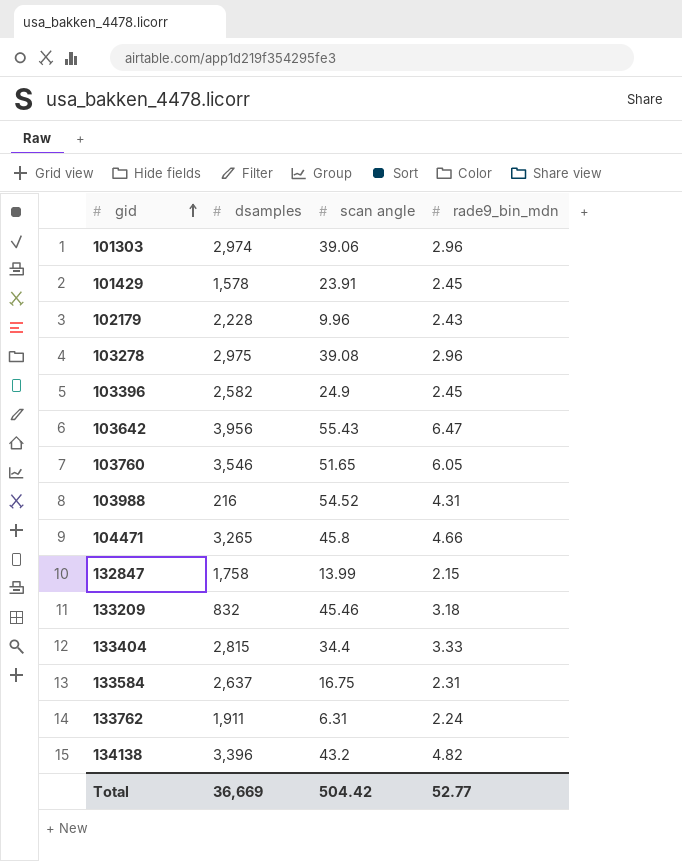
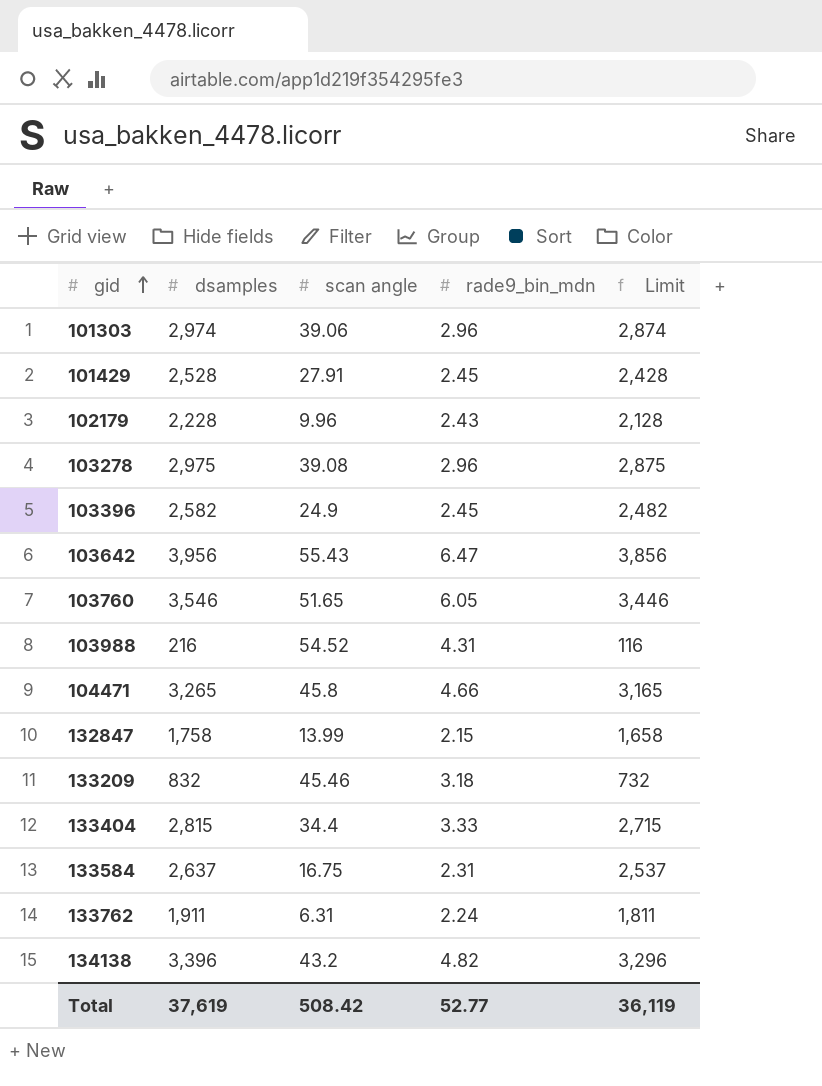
column Limit | formula: none -> [dsamples] - 100
101429 | dsamples: 1,578 -> 2,528
101429 | scan angle: 23.91 -> 27.91
Total | dsamples: 36,669 -> 37,619
Total | scan angle: 504.42 -> 508.42

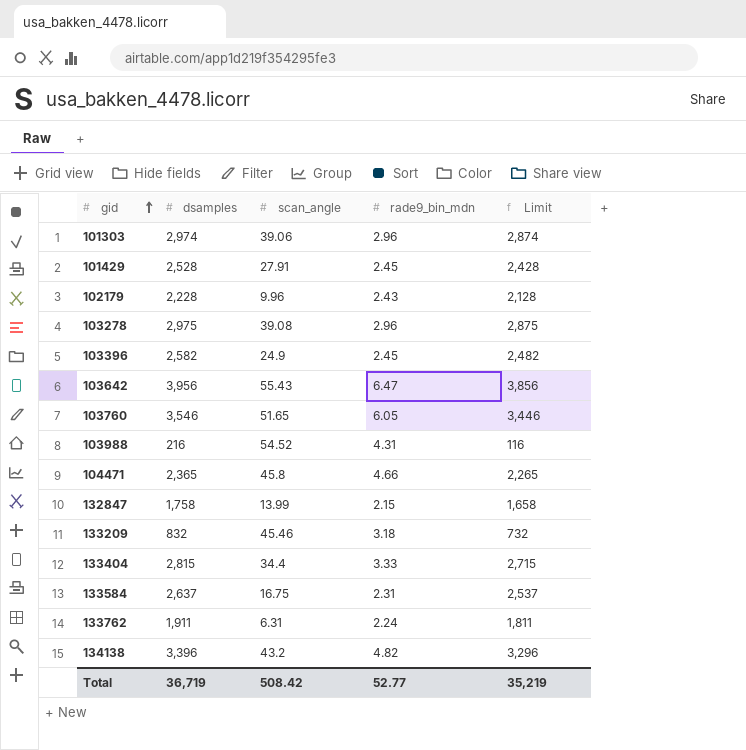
column name: scan angle -> scan_angle
104471 | dsamples: 3,265 -> 2,365
104471 | Limit: 3,165 -> 2,265
Total | dsamples: 37,619 -> 36,719
Total | Limit: 36,119 -> 35,219

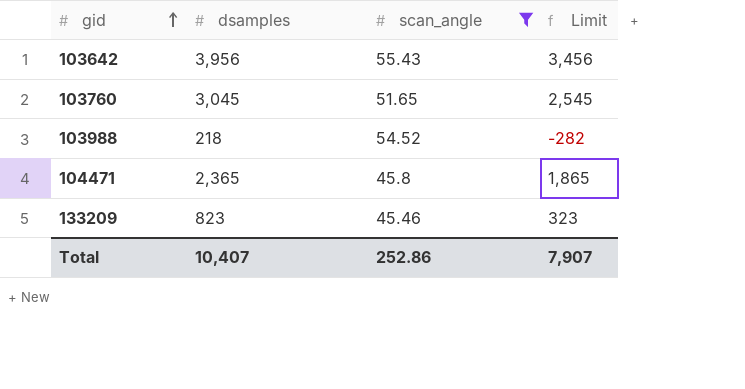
filter: none -> scan_angle >= 45.46
column rade9_bin_mdn | position: 4 -> none
column Limit | formula: [dsamples] - 100 -> [dsamples] - 500
103760 | dsamples: 3,546 -> 3,045
103988 | dsamples: 216 -> 218
133209 | dsamples: 832 -> 823
Total | dsamples: 36,719 -> 10,407
Total | scan_angle: 508.42 -> 252.86
Total | Limit: 35,219 -> 7,907

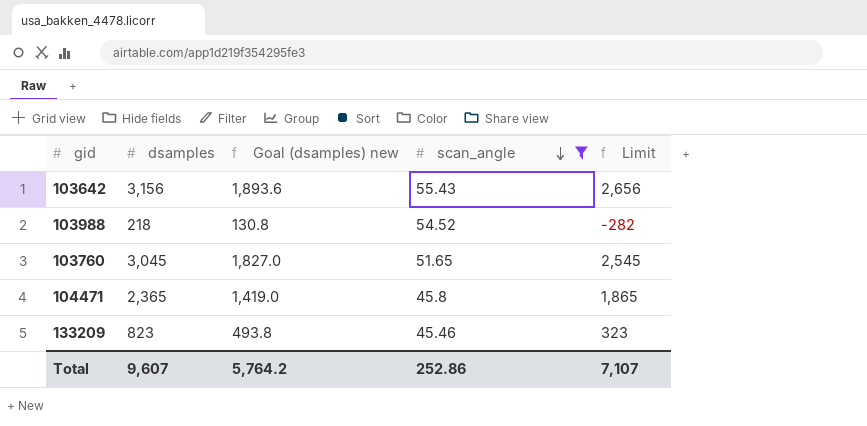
row order: gid ascending -> scan_angle descending
column Goal (dsamples) new | formula: none -> [dsamples] * 0.6
103642 | dsamples: 3,956 -> 3,156
103642 | Limit: 3,456 -> 2,656
Total | dsamples: 10,407 -> 9,607
Total | Limit: 7,907 -> 7,107

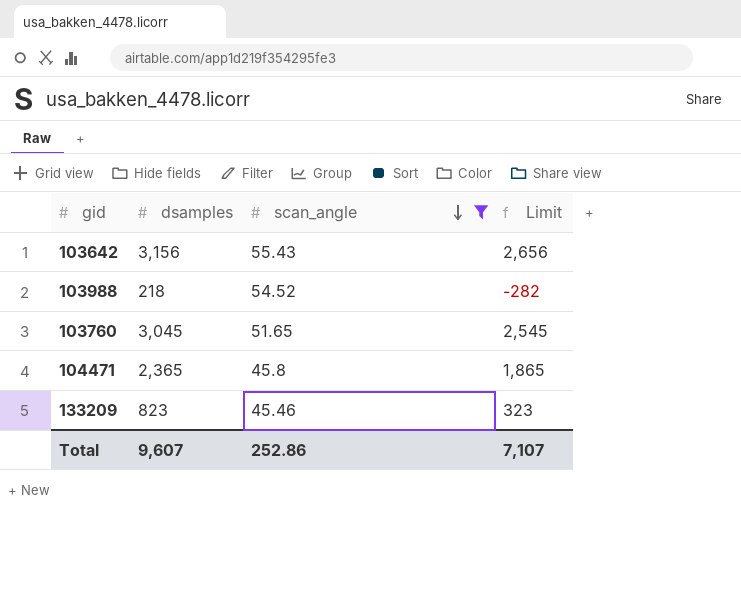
column Goal (dsamples) new | formula: [dsamples] * 0.6 -> none

